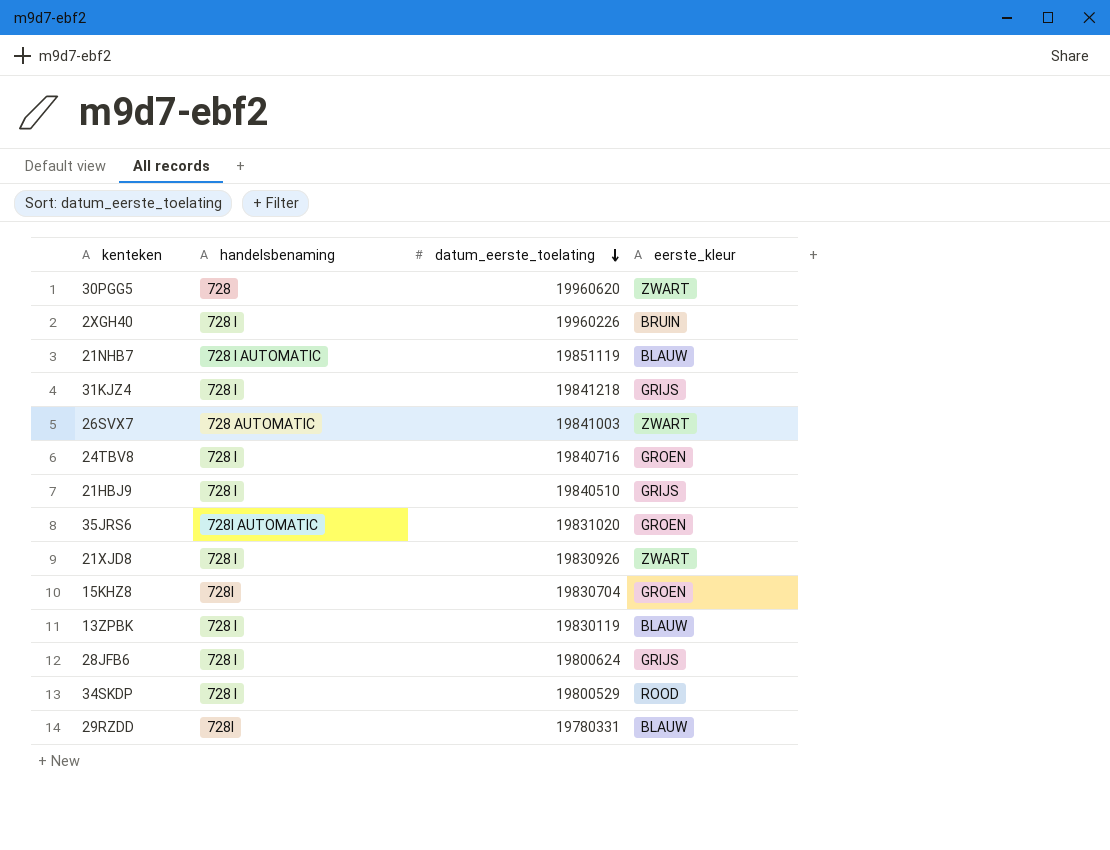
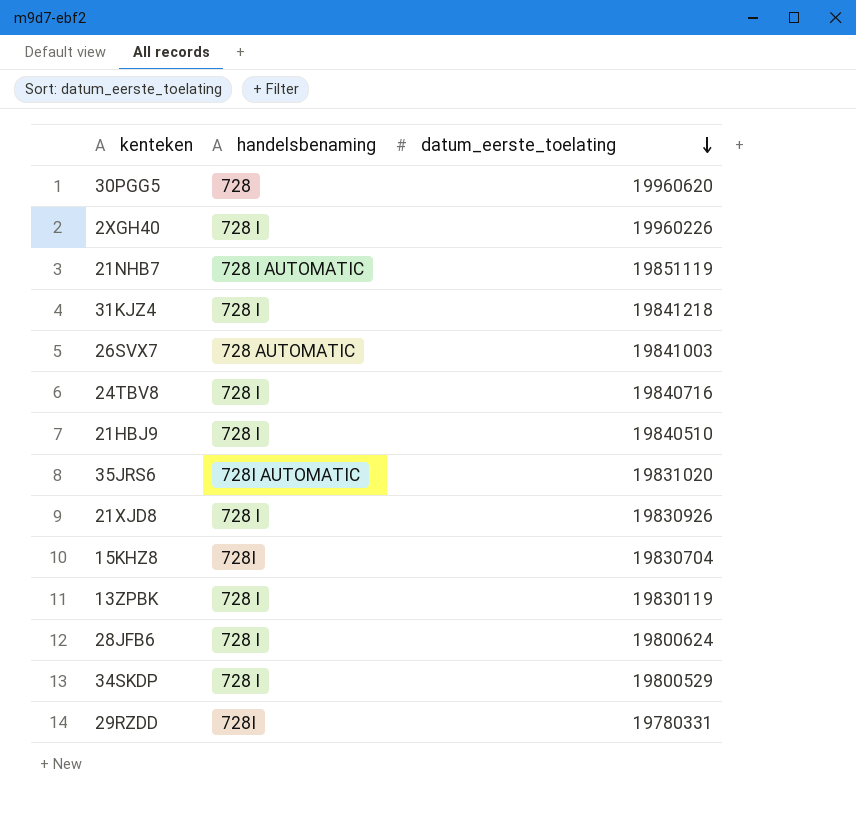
column eerste_kleur | position: 4 -> none

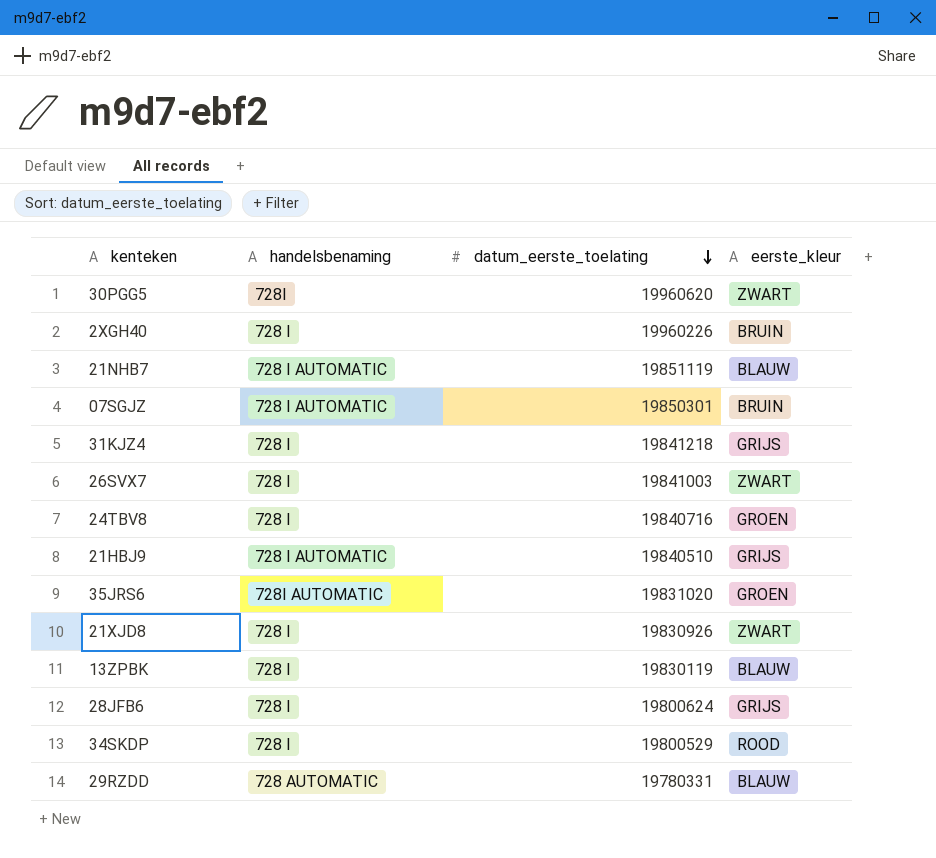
column eerste_kleur | position: none -> 4
row 15KHZ8: 728I | 19830704 -> none
30PGG5 | handelsbenaming: 728 -> 728I
row 07SGJZ: none -> 728 I AUTOMATIC | 19850301 | BRUIN
26SVX7 | handelsbenaming: 728 AUTOMATIC -> 728 I
21HBJ9 | handelsbenaming: 728 I -> 728 I AUTOMATIC
29RZDD | handelsbenaming: 728I -> 728 AUTOMATIC

